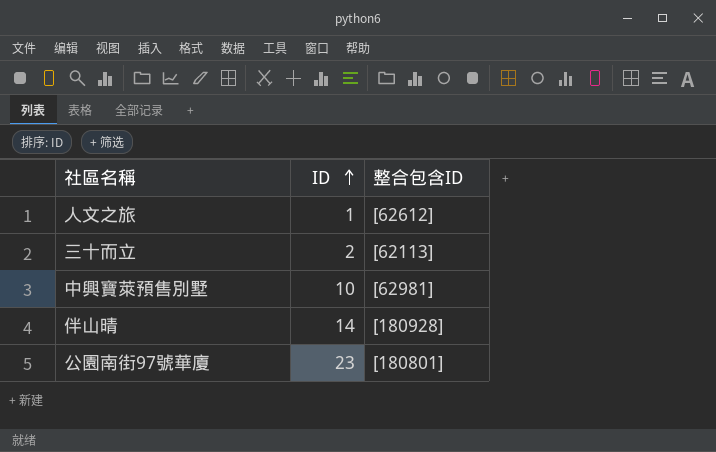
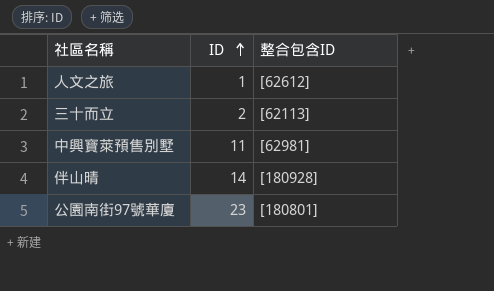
中興寶萊預售別墅 | ID: 10 -> 11

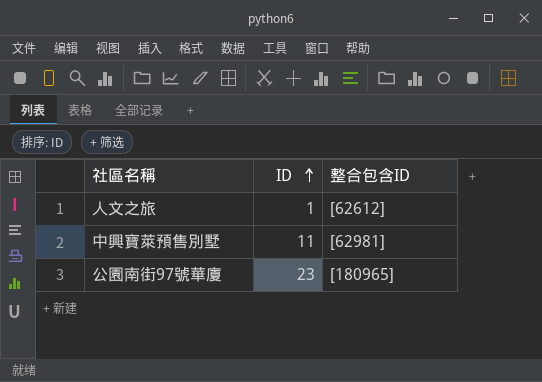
row 三十而立: 2 | [62113] -> none
row 伴山晴: 14 | [180928] -> none
公園南街97號華廈 | 整合包含ID: [180801] -> [180965]

